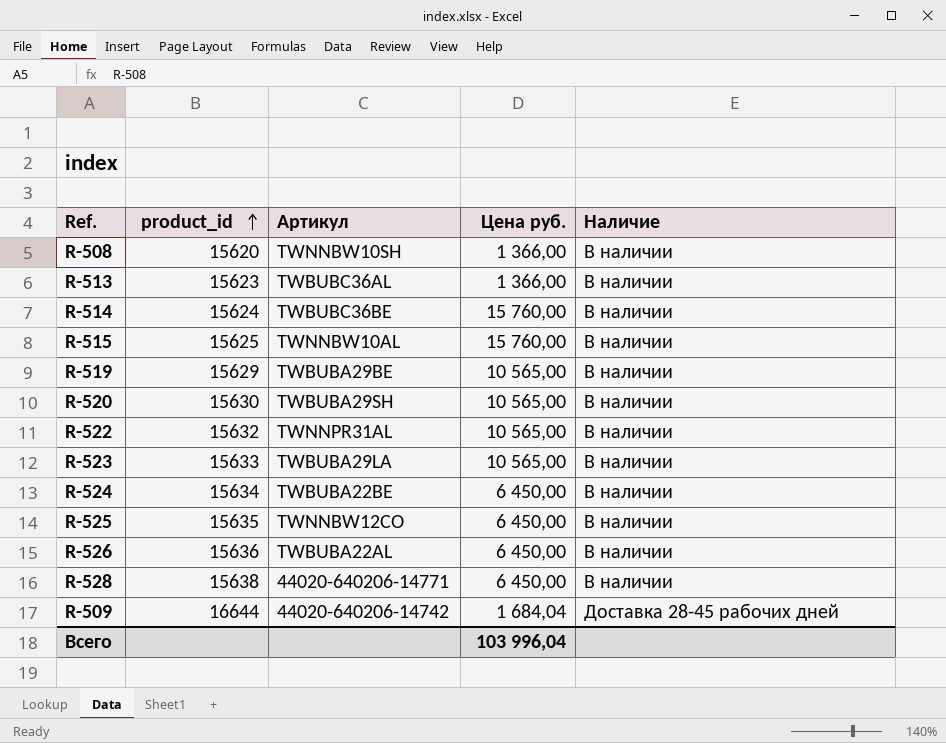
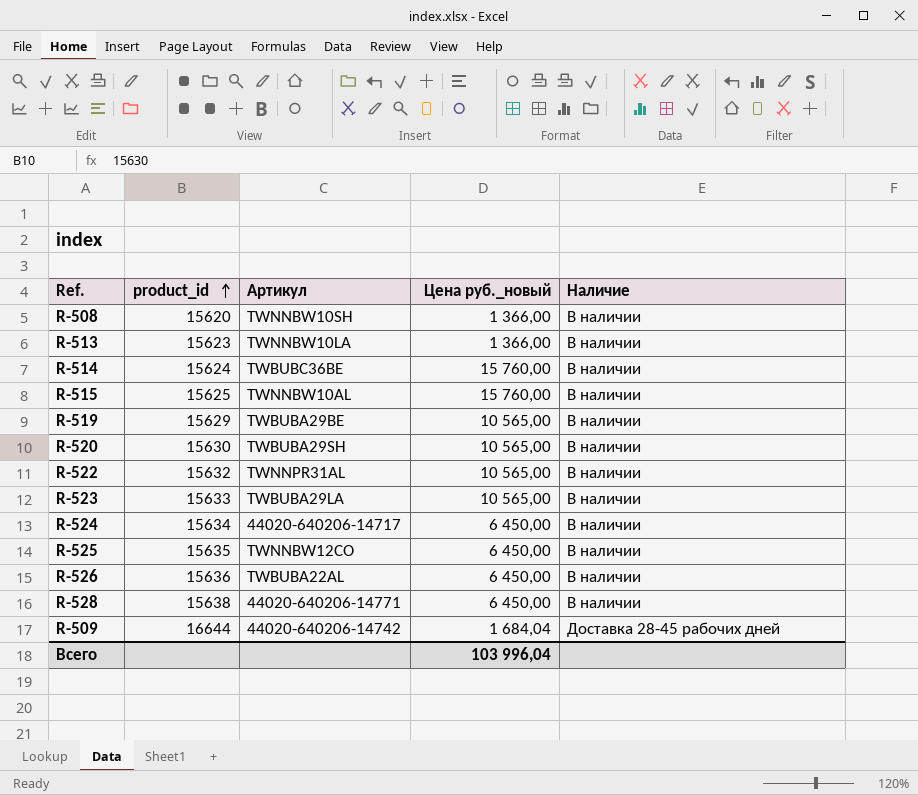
column name: Цена руб. -> Цена руб._новый
R-513 | Артикул: TWBUBC36AL -> TWNNBW10LA
R-524 | Артикул: TWBUBA22BE -> 44020-640206-14717

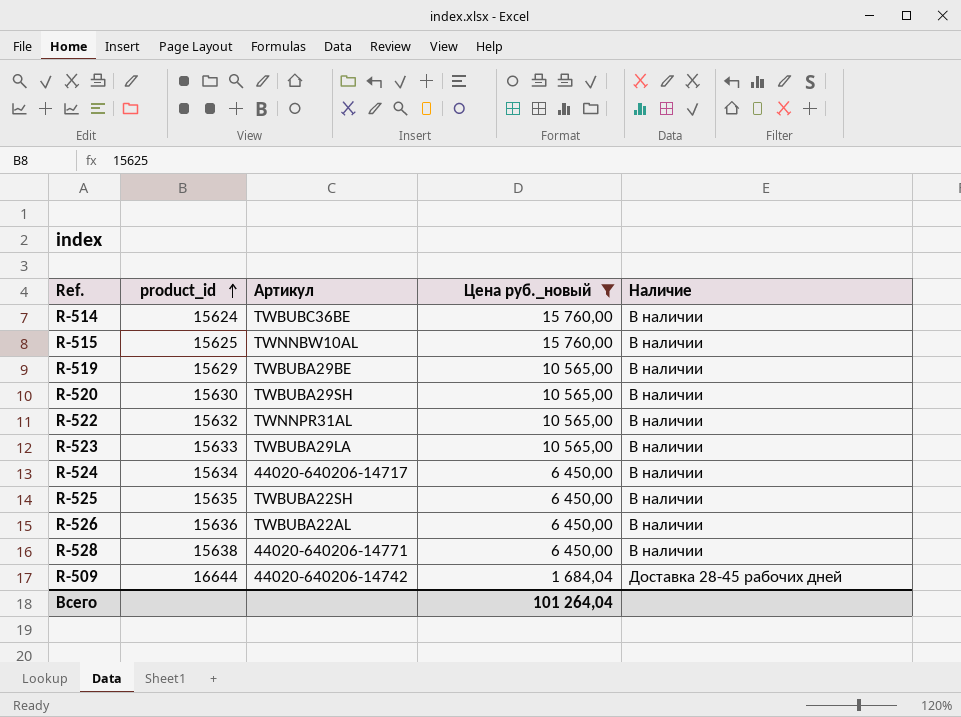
filter: none -> Цена руб._новый != 1 366,00
R-525 | Артикул: TWNNBW12CO -> TWBUBA22SH
Всего | Цена руб._новый: 103 996,04 -> 101 264,04

